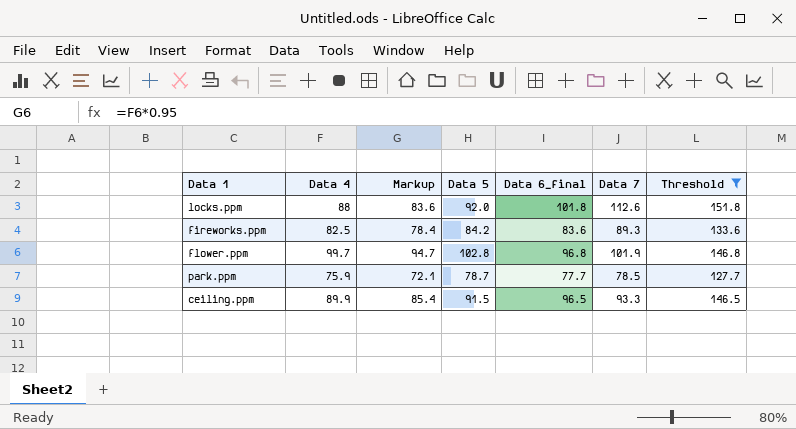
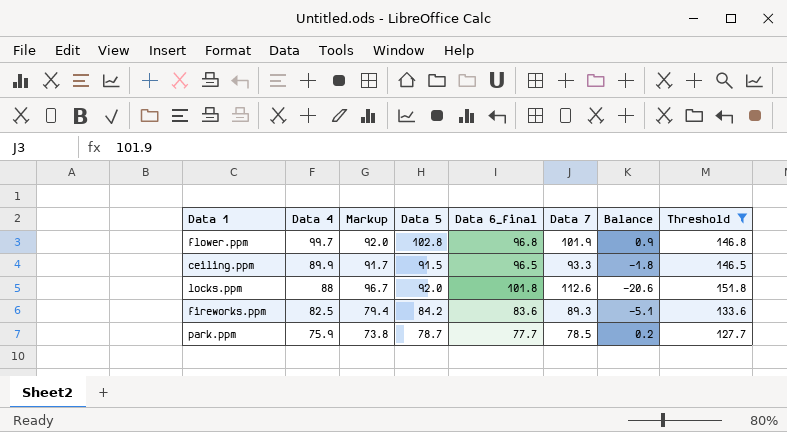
row order: none -> Data 4 descending
column Markup | formula: [Data 4] * 0.95 -> [Data 6_final] * 0.95
column Balance | formula: none -> [Data 5] - [Data 7]

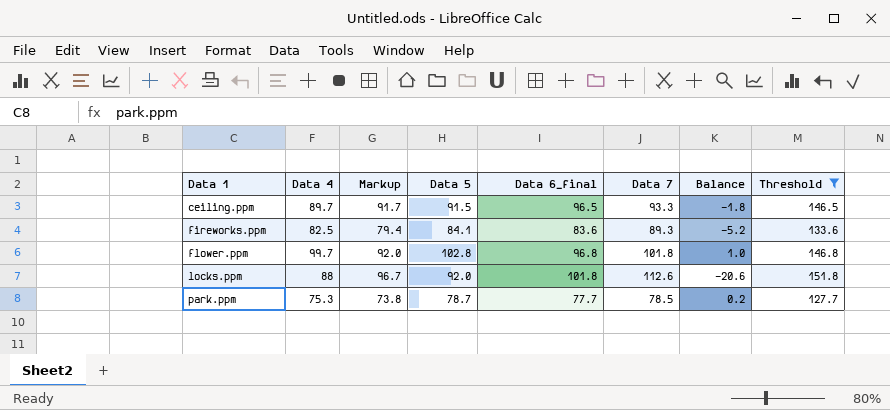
row order: Data 4 descending -> Data 1 ascending
ceiling.ppm | Data 4: 89.9 -> 89.7
fireworks.ppm | Data 5: 84.2 -> 84.1
fireworks.ppm | Balance: -5.1 -> -5.2
flower.ppm | Data 7: 101.9 -> 101.8
flower.ppm | Balance: 0.9 -> 1.0
park.ppm | Data 4: 75.9 -> 75.3

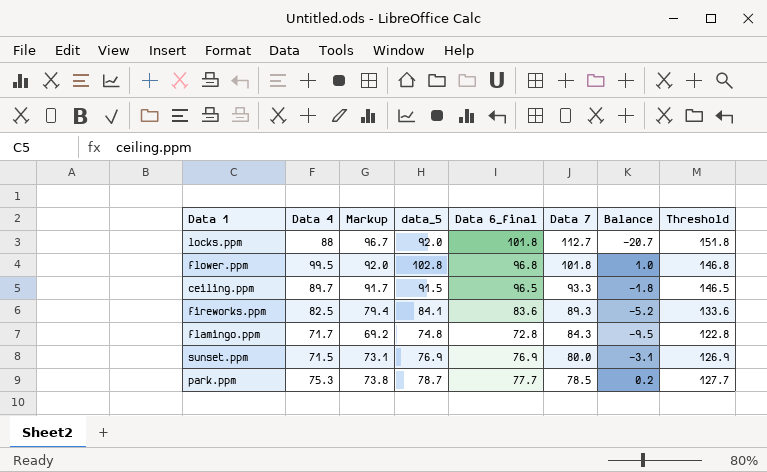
filter: Threshold >= 127.7 -> none
row order: Data 1 ascending -> Data 7 descending
column name: Data 5 -> data_5
locks.ppm | Data 7: 112.6 -> 112.7
locks.ppm | Balance: -20.6 -> -20.7
flower.ppm | Data 4: 99.7 -> 99.5

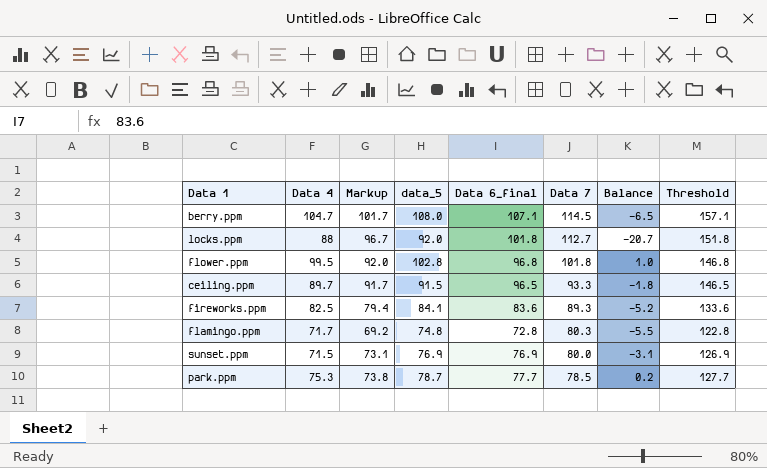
row berry.ppm: none -> 104.7 | 101.7 | 108.0 | 107.1 | 114.5 | -6.5 | 157.1
flamingo.ppm | Data 7: 84.3 -> 80.3
flamingo.ppm | Balance: -9.5 -> -5.5

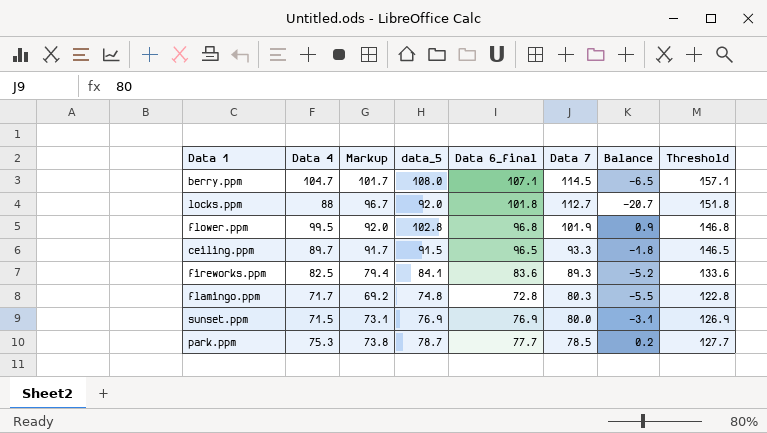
flower.ppm | Data 7: 101.8 -> 101.9
flower.ppm | Balance: 1.0 -> 0.9

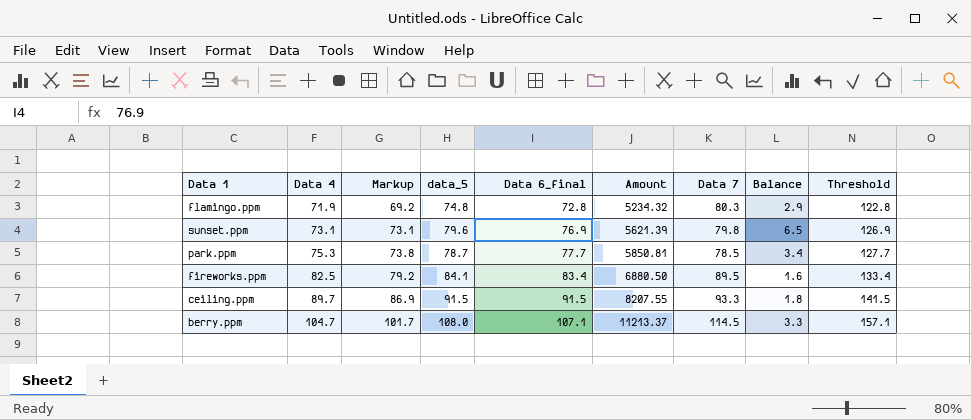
row order: Data 7 descending -> Data 4 ascending
column Amount | formula: none -> [Data 4] * [Data 6_final]
column Balance | formula: [data_5] - [Data 7] -> [data_5] - [Data 4]
row locks.ppm: 88 | 96.7 | 92.0 | 101.8 | 112.7 | -20.7 | 151.8 -> none
row flower.ppm: 99.5 | 92.0 | 102.8 | 96.8 | 101.9 | 0.9 | 146.8 -> none
flamingo.ppm | Data 4: 71.7 -> 71.9
sunset.ppm | Data 4: 71.5 -> 73.1
sunset.ppm | data_5: 76.9 -> 79.6
sunset.ppm | Data 7: 80.0 -> 79.8
fireworks.ppm | Markup: 79.4 -> 79.2
fireworks.ppm | Data 6_final: 83.6 -> 83.4
fireworks.ppm | Data 7: 89.3 -> 89.5
fireworks.ppm | Threshold: 133.6 -> 133.4
ceiling.ppm | Markup: 91.7 -> 86.9
ceiling.ppm | Data 6_final: 96.5 -> 91.5
ceiling.ppm | Threshold: 146.5 -> 141.5

